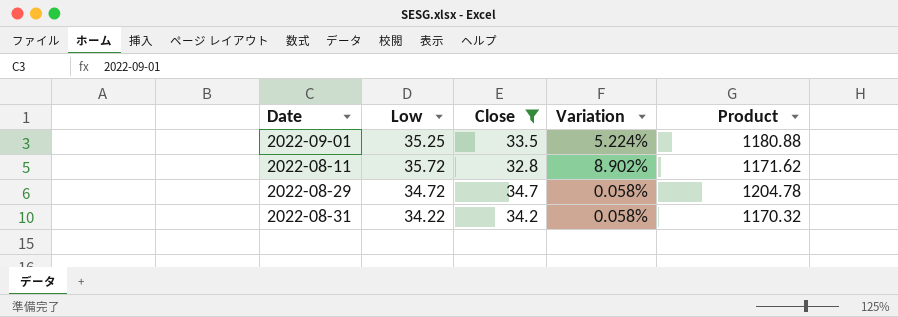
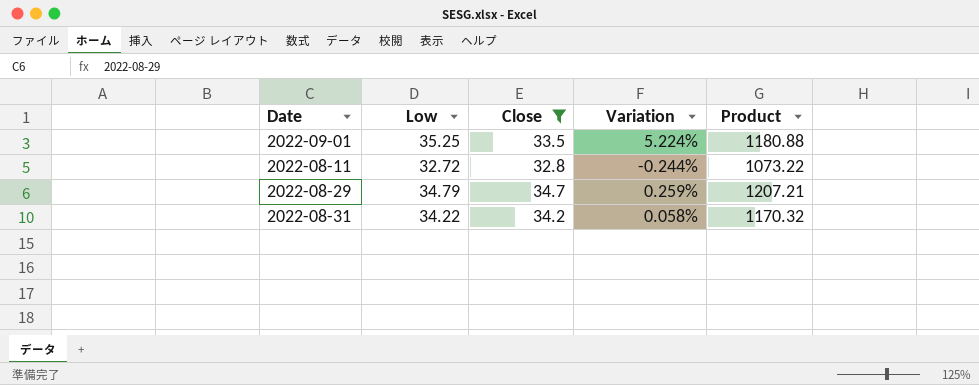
2022-08-11 | Low: 35.72 -> 32.72
2022-08-11 | Variation: 8.902% -> -0.244%
2022-08-11 | Product: 1171.62 -> 1073.22
2022-08-29 | Low: 34.72 -> 34.79
2022-08-29 | Variation: 0.058% -> 0.259%
2022-08-29 | Product: 1204.78 -> 1207.21

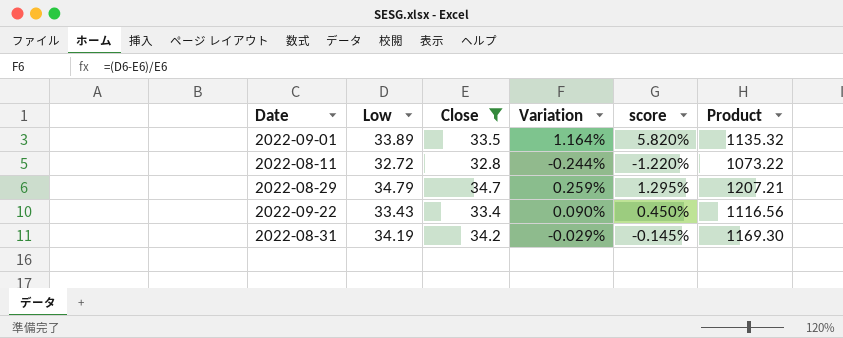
column score | formula: none -> [Variation] * 5
2022-09-01 | Low: 35.25 -> 33.89
2022-09-01 | Variation: 5.224% -> 1.164%
2022-09-01 | Product: 1180.88 -> 1135.32
row 2022-09-22: none -> 33.43 | 33.4 | 0.090% | 0.450% | 1116.56
2022-08-31 | Low: 34.22 -> 34.19
2022-08-31 | Variation: 0.058% -> -0.029%
2022-08-31 | Product: 1170.32 -> 1169.30

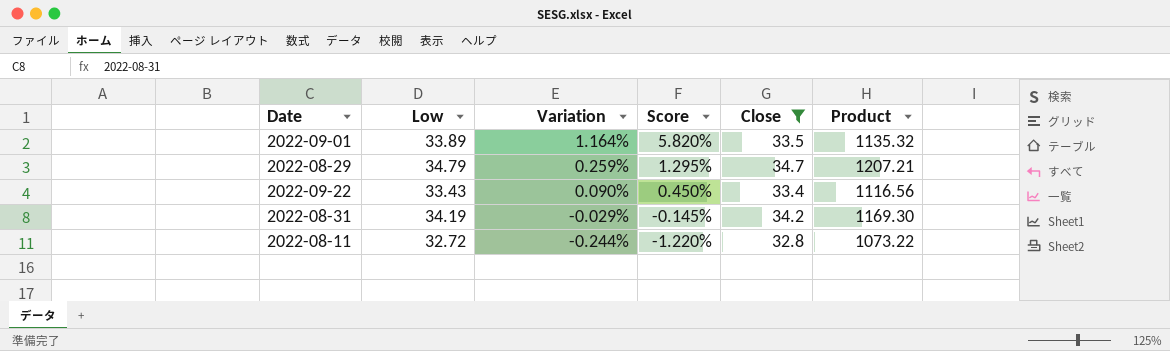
row order: none -> Variation descending
column name: score -> Score
column Close | position: 3 -> 5

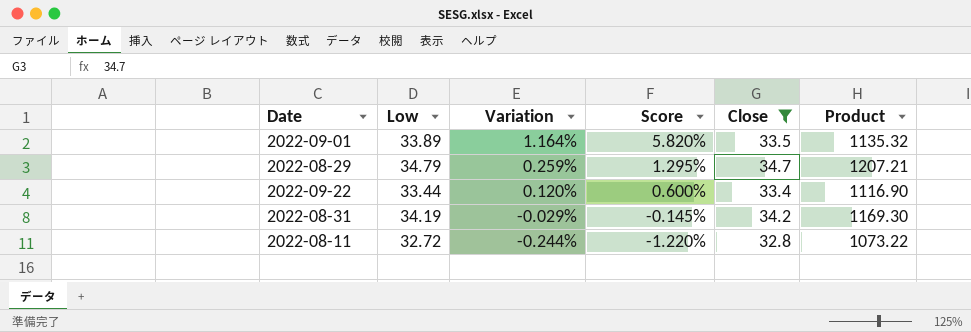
2022-09-22 | Low: 33.43 -> 33.44
2022-09-22 | Variation: 0.090% -> 0.120%
2022-09-22 | Score: 0.450% -> 0.600%
2022-09-22 | Product: 1116.56 -> 1116.90

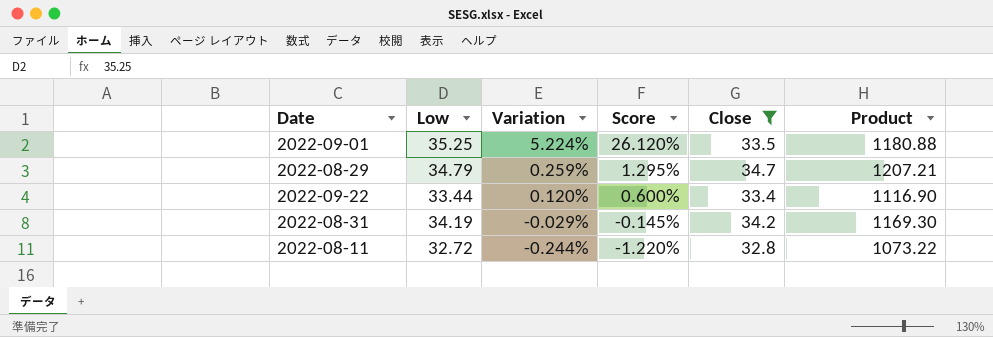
2022-09-01 | Low: 33.89 -> 35.25
2022-09-01 | Variation: 1.164% -> 5.224%
2022-09-01 | Score: 5.820% -> 26.120%
2022-09-01 | Product: 1135.32 -> 1180.88

